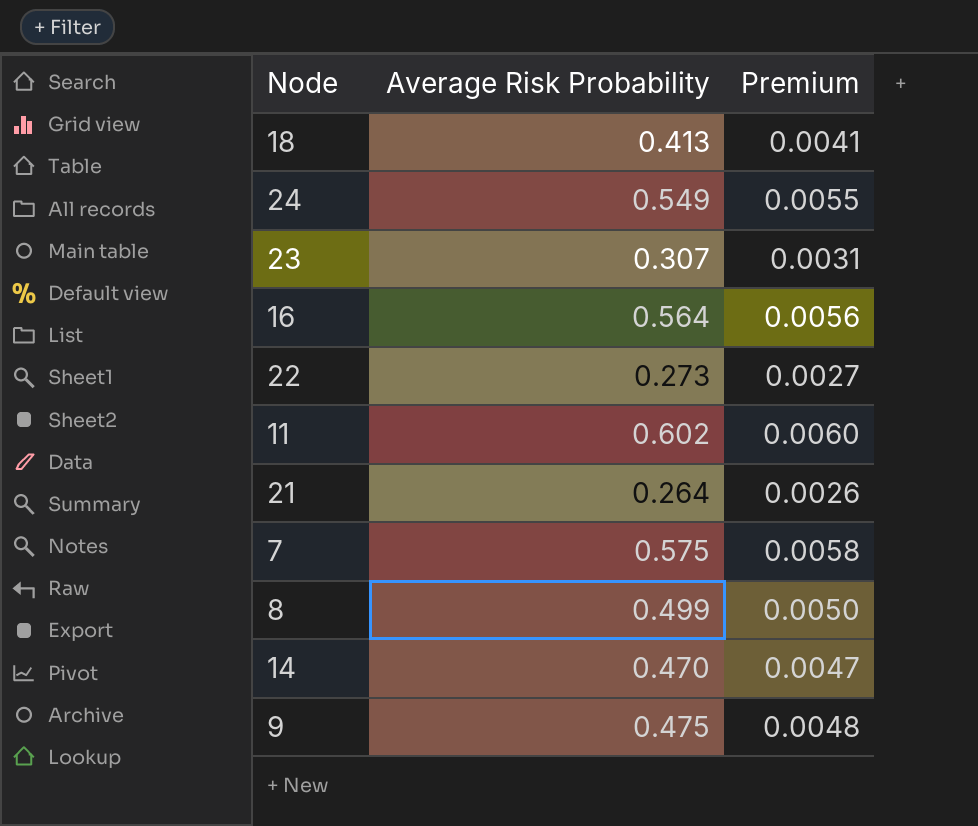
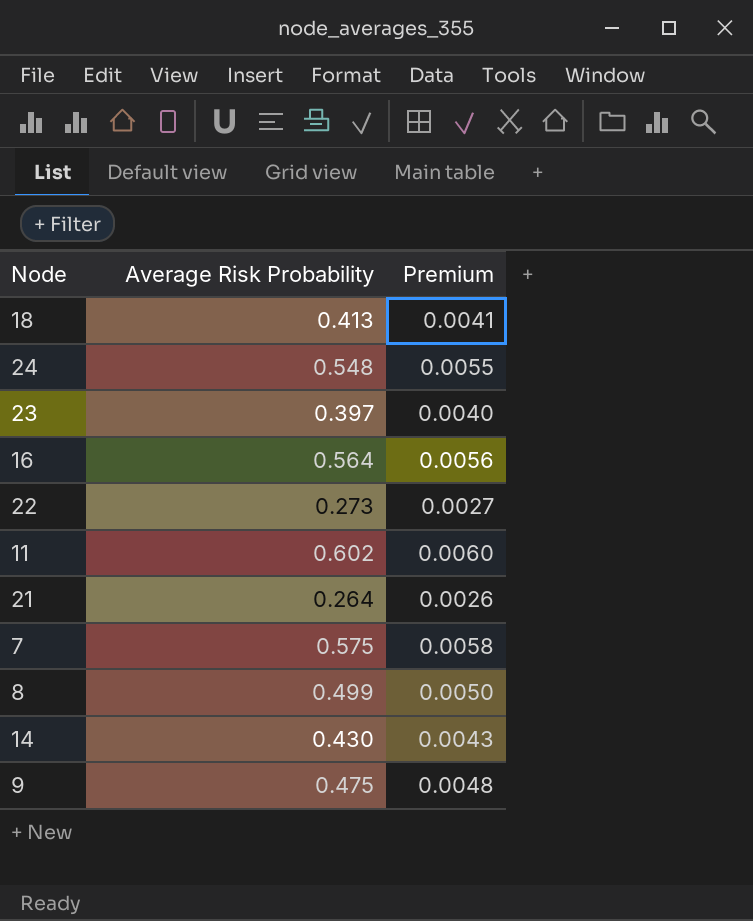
24 | Average Risk Probability: 0.549 -> 0.548
23 | Average Risk Probability: 0.307 -> 0.397
23 | Premium: 0.0031 -> 0.0040
14 | Average Risk Probability: 0.470 -> 0.430
14 | Premium: 0.0047 -> 0.0043

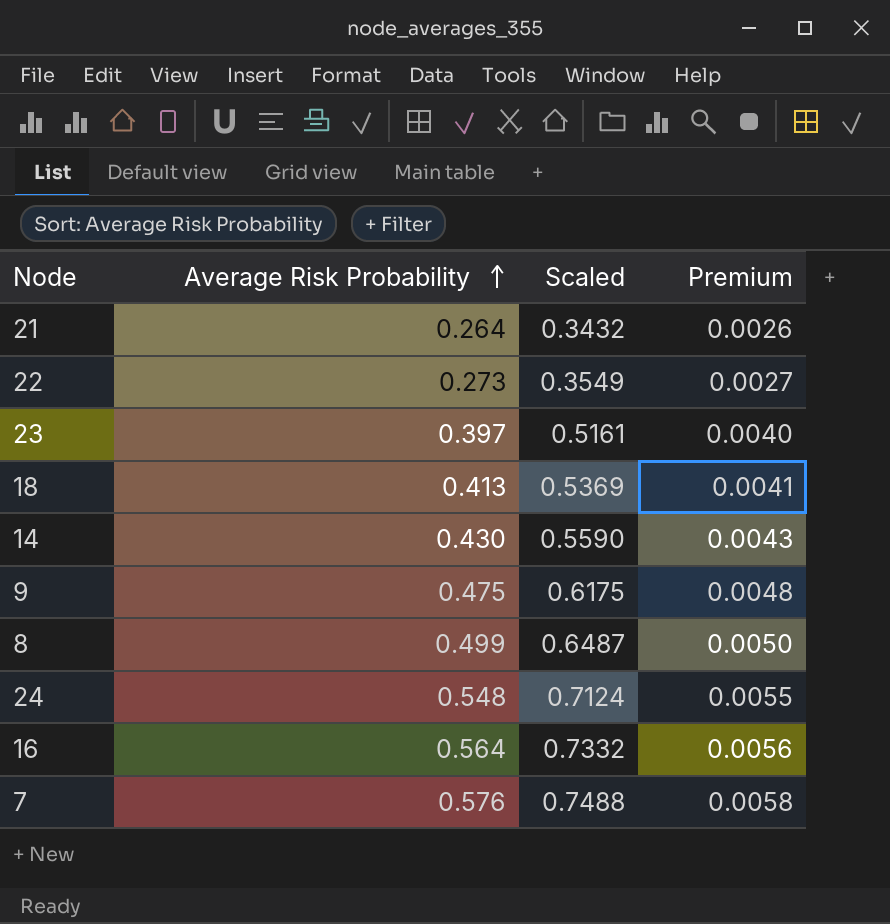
row order: none -> Average Risk Probability ascending
column Scaled | formula: none -> [Average Risk Probability] * 1.3
row 11: 0.602 | 0.0060 -> none
7 | Average Risk Probability: 0.575 -> 0.576

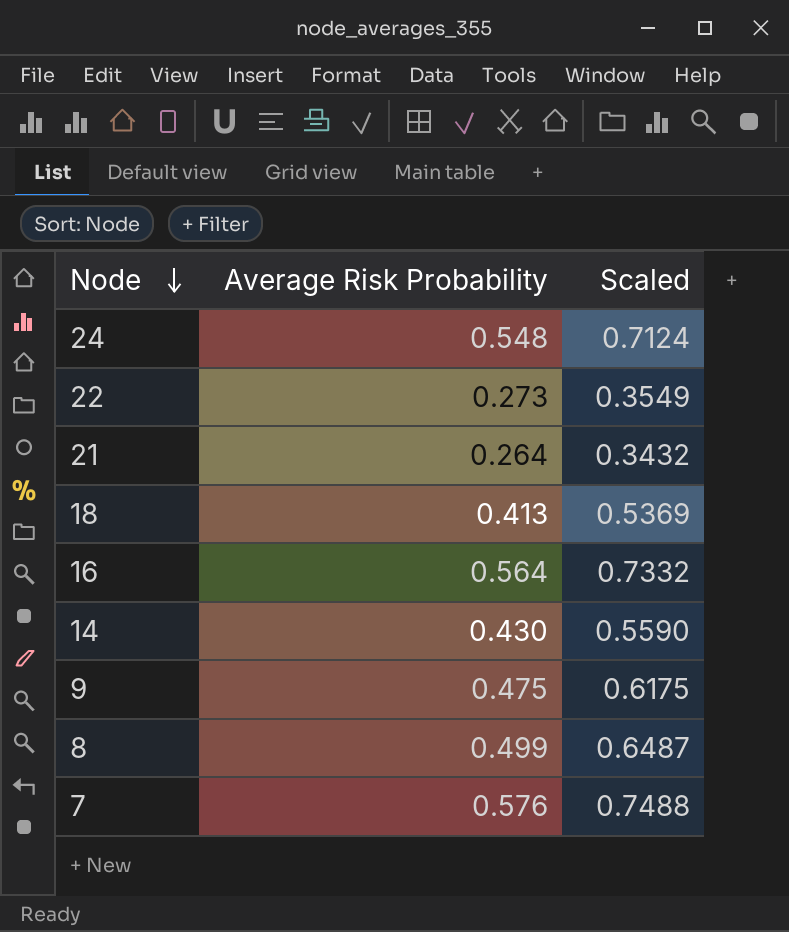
row order: Average Risk Probability ascending -> Node descending
column Premium | formula: [Average Risk Probability] * 0.01 -> none
row 23: 0.397 | 0.5161 | 0.0040 -> none

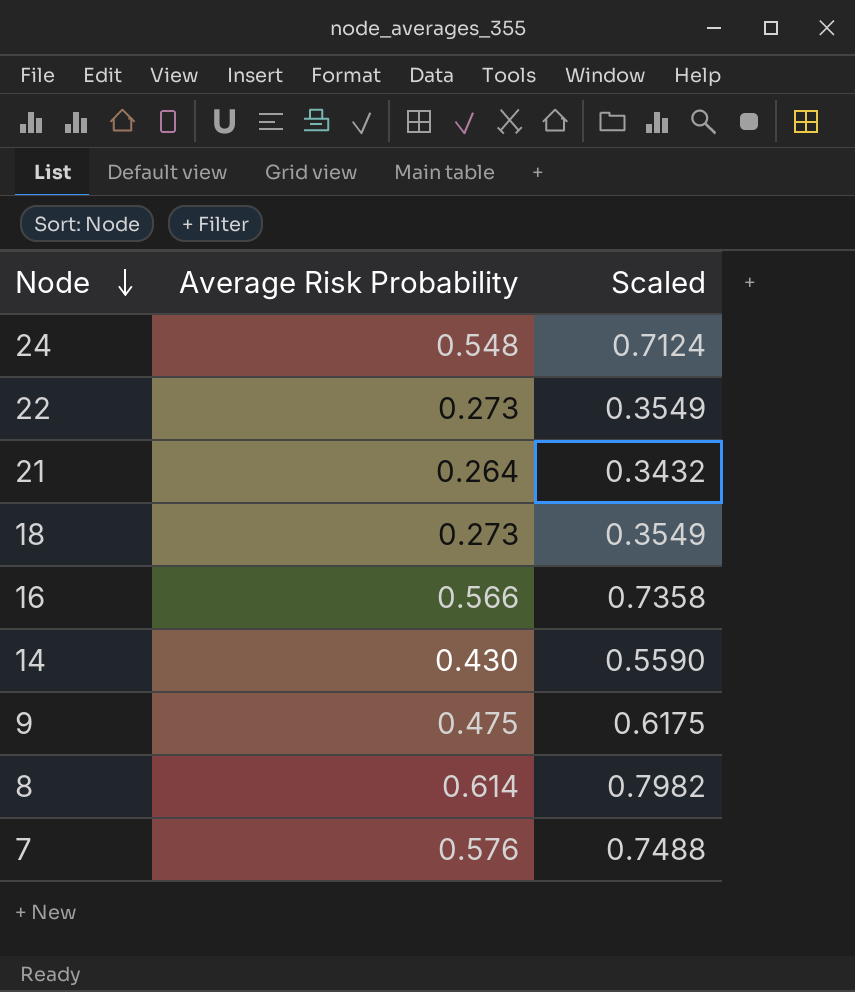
18 | Average Risk Probability: 0.413 -> 0.273
18 | Scaled: 0.5369 -> 0.3549
16 | Average Risk Probability: 0.564 -> 0.566
16 | Scaled: 0.7332 -> 0.7358
8 | Average Risk Probability: 0.499 -> 0.614
8 | Scaled: 0.6487 -> 0.7982

